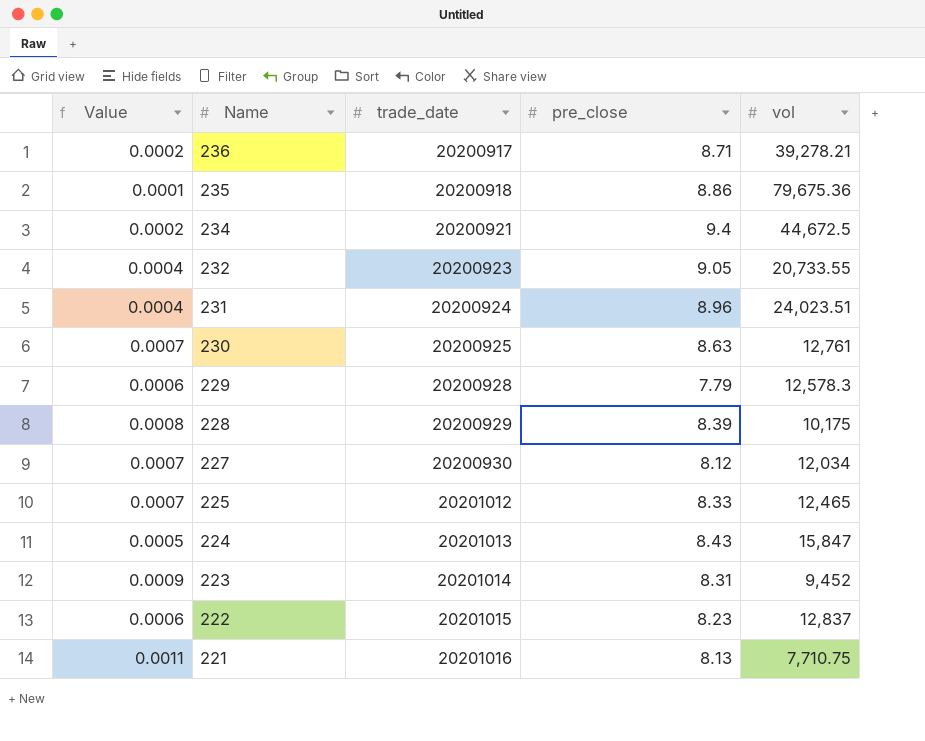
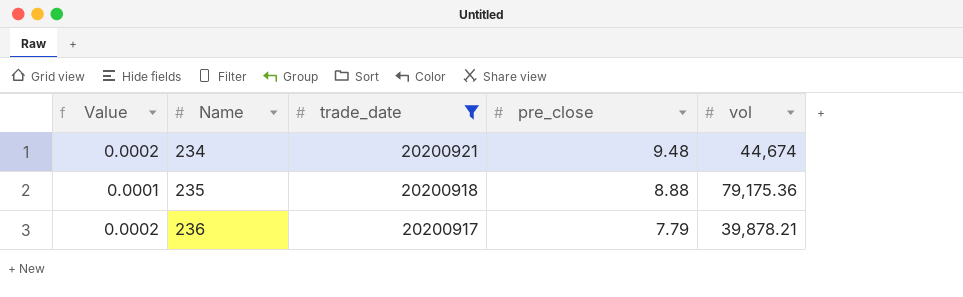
filter: none -> trade_date <= 20200921
row order: Name descending -> Name ascending
234 | pre_close: 9.4 -> 9.48
234 | vol: 44,672.5 -> 44,674
235 | pre_close: 8.86 -> 8.88
235 | vol: 79,675.36 -> 79,175.36
236 | pre_close: 8.71 -> 7.79
236 | vol: 39,278.21 -> 39,878.21

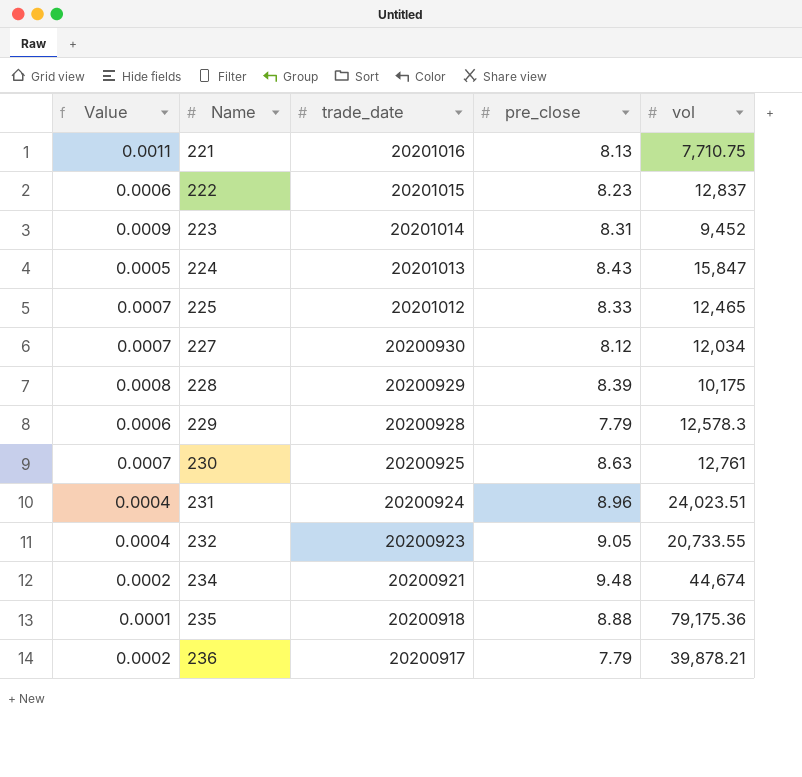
filter: trade_date <= 20200921 -> none

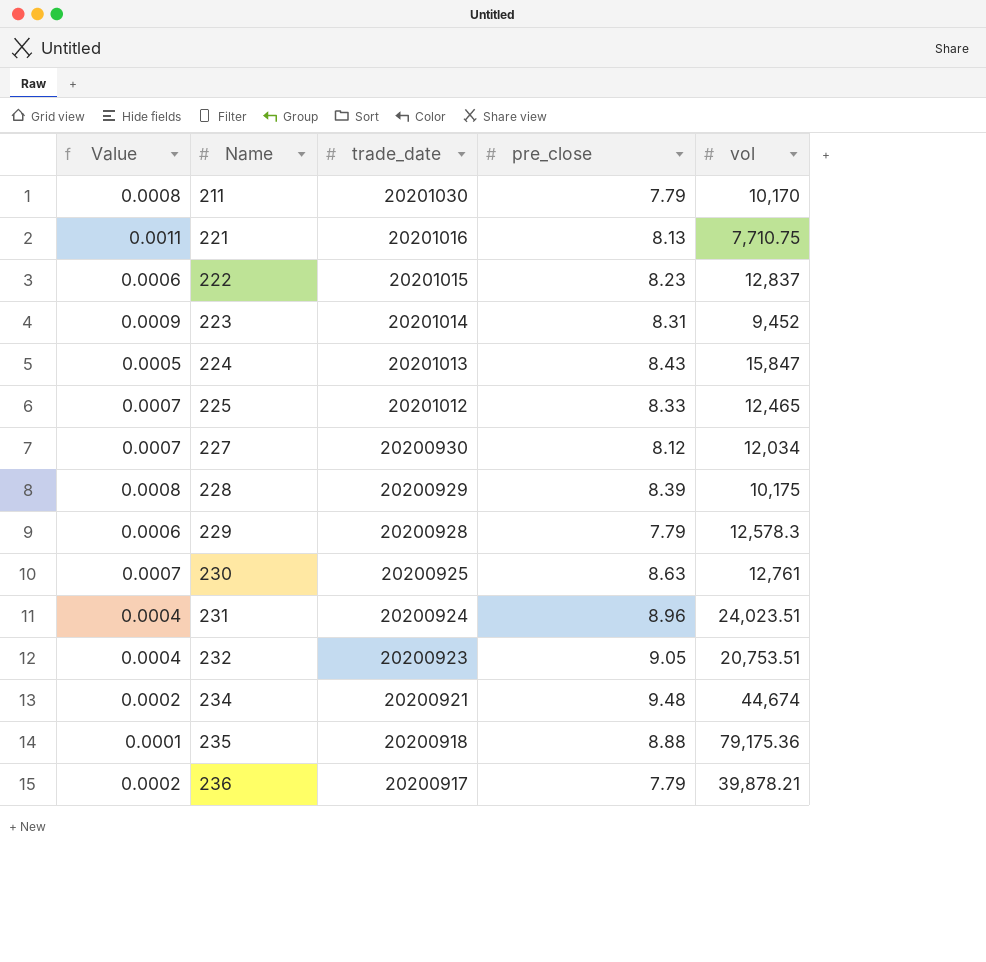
row 211: none -> 0.0008 | 20201030 | 7.79 | 10,170
232 | vol: 20,733.55 -> 20,753.51

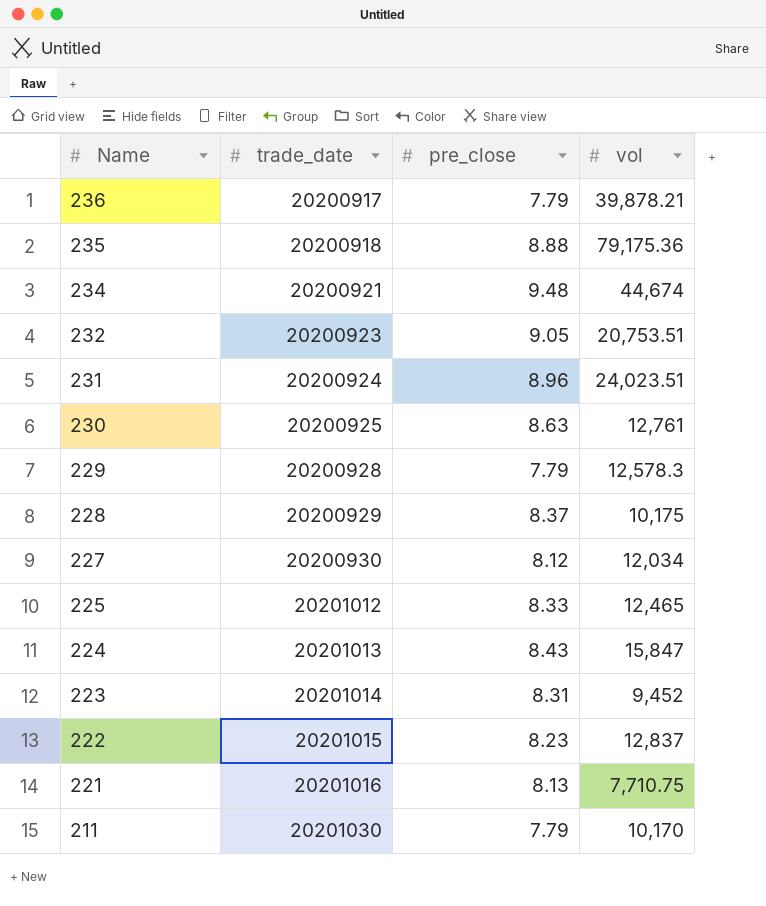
row order: Name ascending -> Name descending
column Value | formula: [pre_close] / [vol] -> none
228 | pre_close: 8.39 -> 8.37

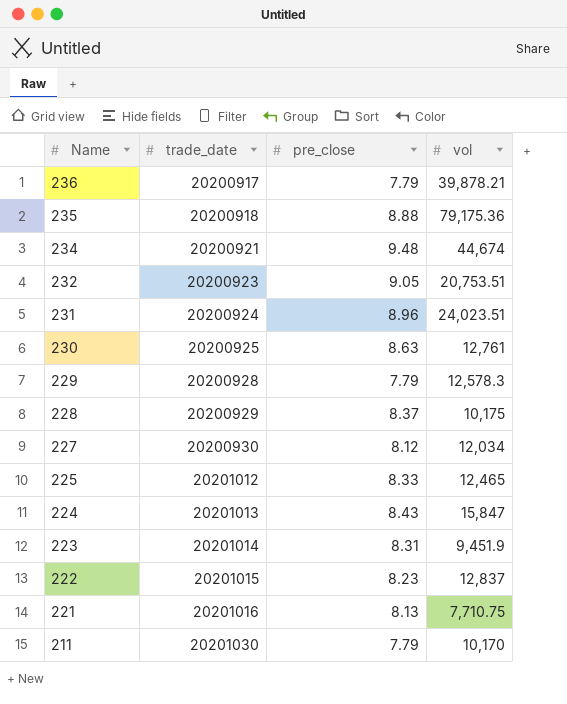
223 | vol: 9,452 -> 9,451.9

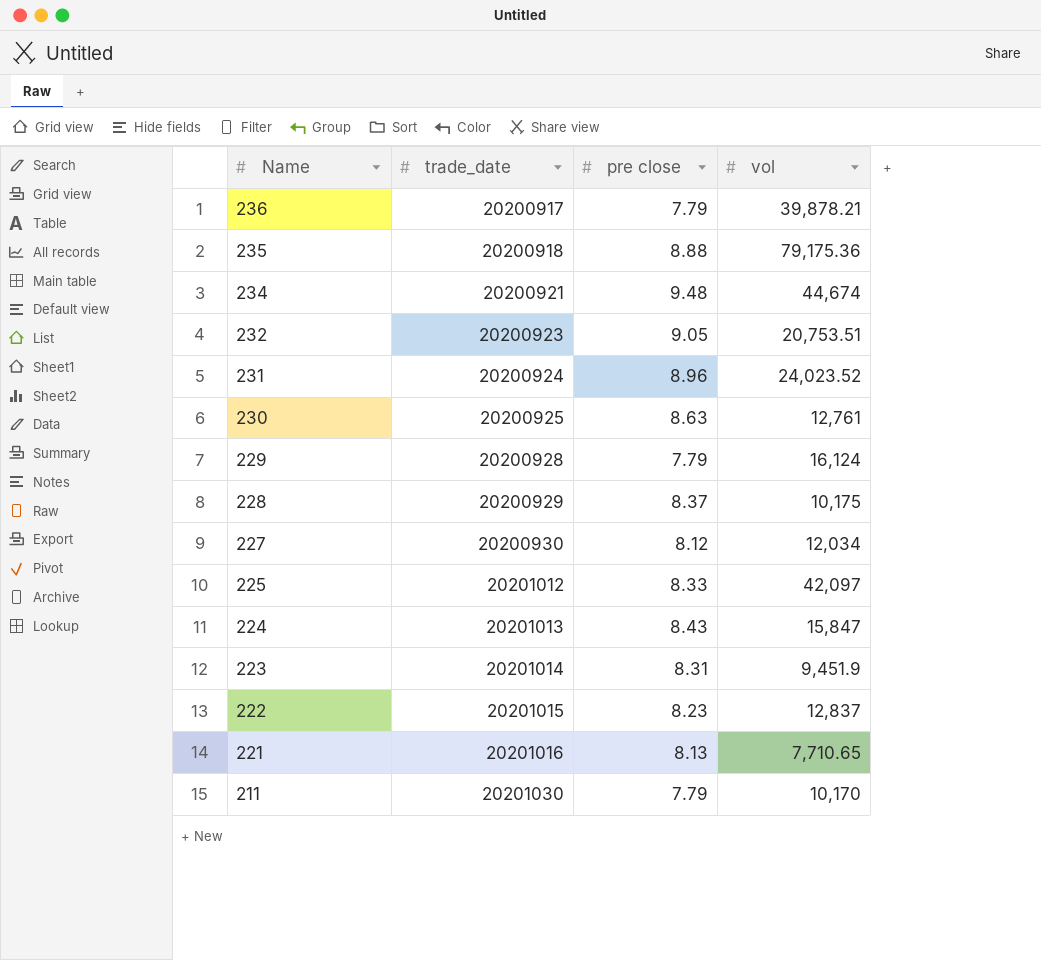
column name: pre_close -> pre close
231 | vol: 24,023.51 -> 24,023.52
229 | vol: 12,578.3 -> 16,124
225 | vol: 12,465 -> 42,097
221 | vol: 7,710.75 -> 7,710.65

